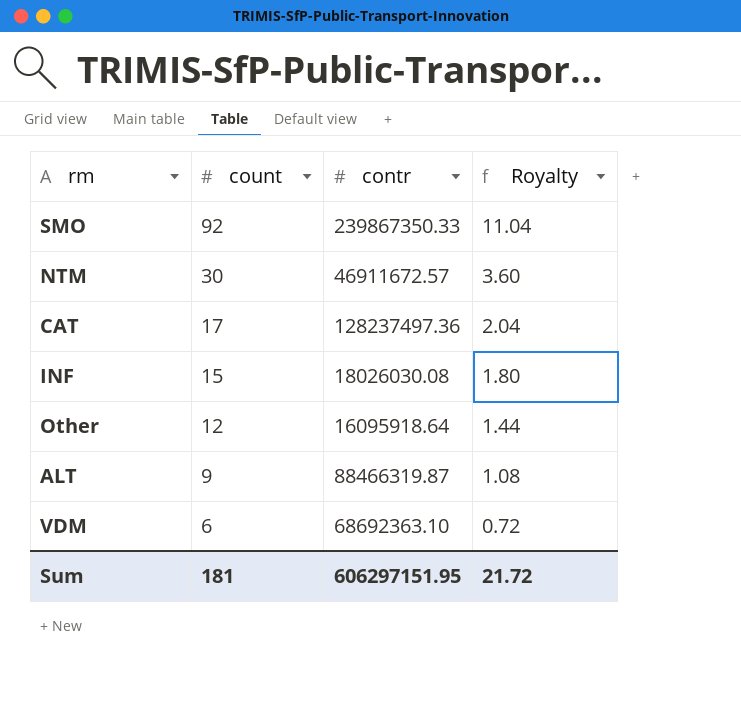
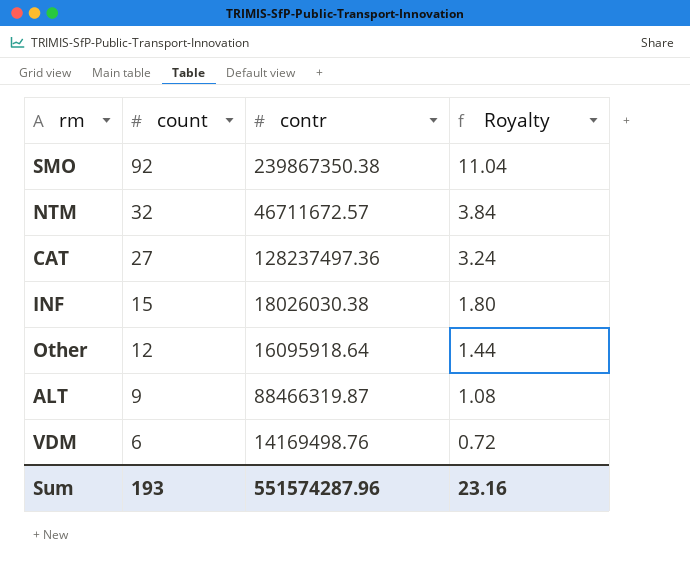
SMO | contr: 239867350.33 -> 239867350.38
NTM | count: 30 -> 32
NTM | contr: 46911672.57 -> 46711672.57
NTM | Royalty: 3.60 -> 3.84
CAT | count: 17 -> 27
CAT | Royalty: 2.04 -> 3.24
INF | contr: 18026030.08 -> 18026030.38
VDM | contr: 68692363.10 -> 14169498.76
Sum | count: 181 -> 193
Sum | contr: 606297151.95 -> 551574287.96
Sum | Royalty: 21.72 -> 23.16

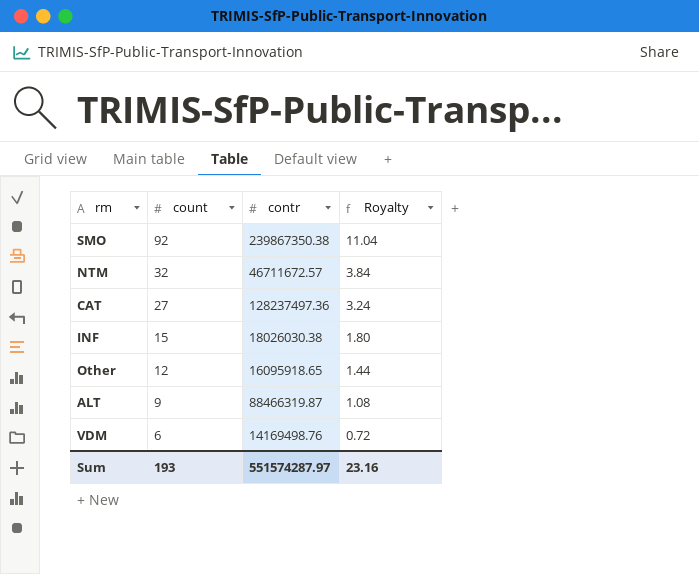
Other | contr: 16095918.64 -> 16095918.65
Sum | contr: 551574287.96 -> 551574287.97

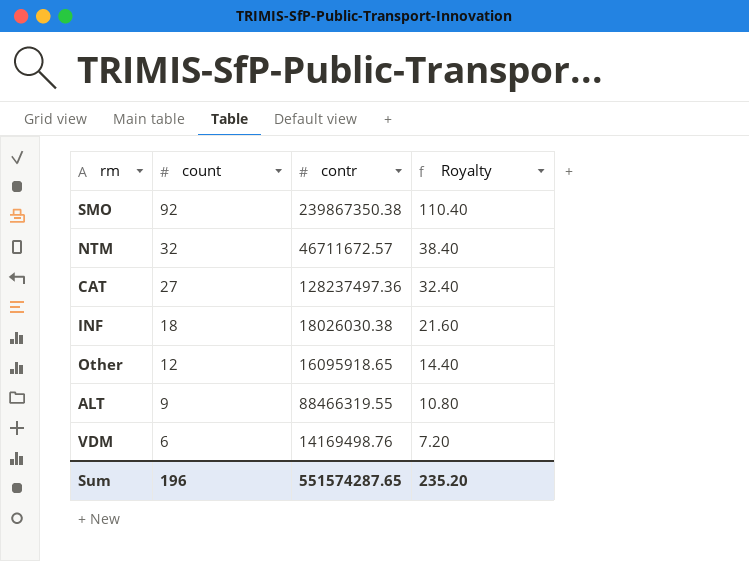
column Royalty | formula: [count] * 0.12 -> [count] * 1.2
INF | count: 15 -> 18
ALT | contr: 88466319.87 -> 88466319.55
Sum | count: 193 -> 196
Sum | contr: 551574287.97 -> 551574287.65
Sum | Royalty: 23.16 -> 235.20

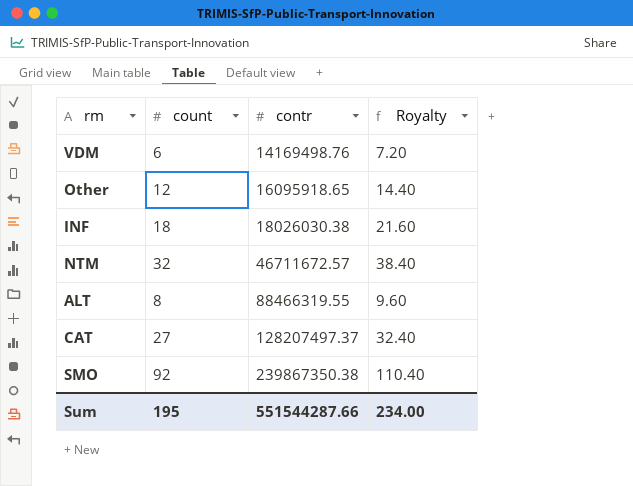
row order: count descending -> contr ascending
ALT | count: 9 -> 8
ALT | Royalty: 10.80 -> 9.60
CAT | contr: 128237497.36 -> 128207497.37
Sum | count: 196 -> 195
Sum | contr: 551574287.65 -> 551544287.66
Sum | Royalty: 235.20 -> 234.00

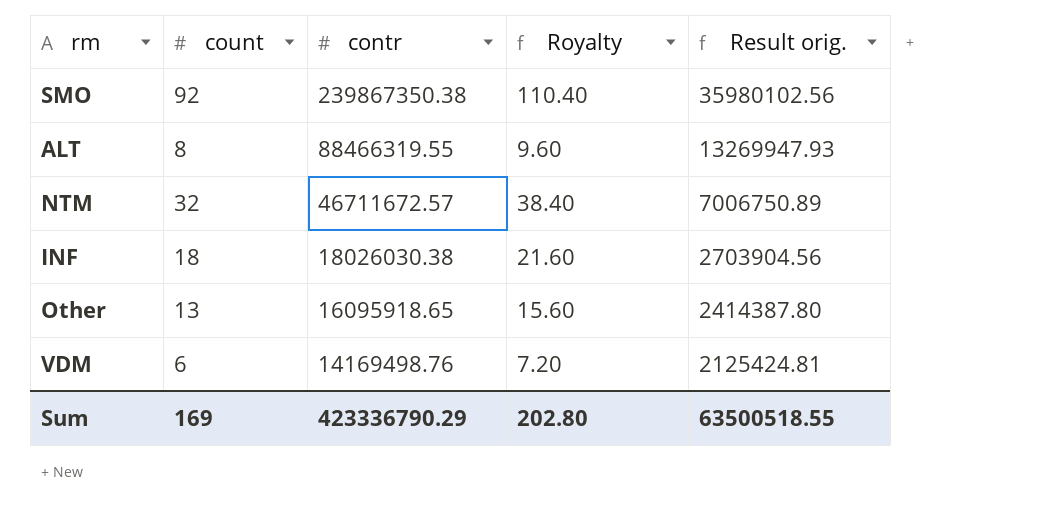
row order: contr ascending -> contr descending
column Result orig. | formula: none -> [contr] * 0.15
row CAT: 27 | 128207497.37 | 32.40 -> none
Other | count: 12 -> 13
Other | Royalty: 14.40 -> 15.60
Sum | count: 195 -> 169
Sum | contr: 551544287.66 -> 423336790.29
Sum | Royalty: 234.00 -> 202.80

